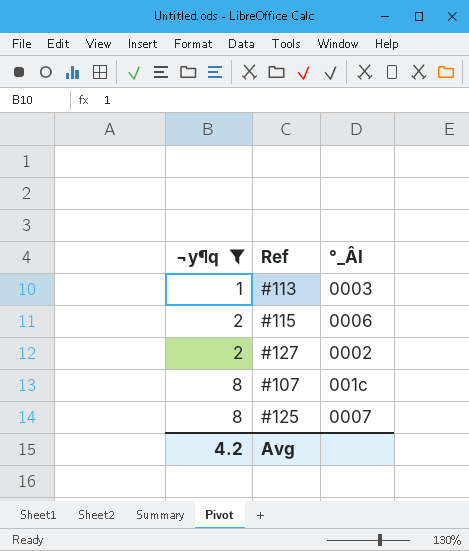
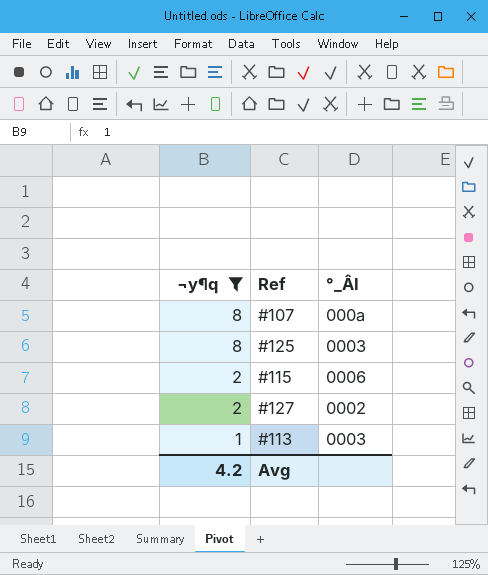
row order: ¬y¶q ascending -> ¬y¶q descending
#107 | °_ÂI: 001c -> 000a
#125 | °_ÂI: 0007 -> 0003

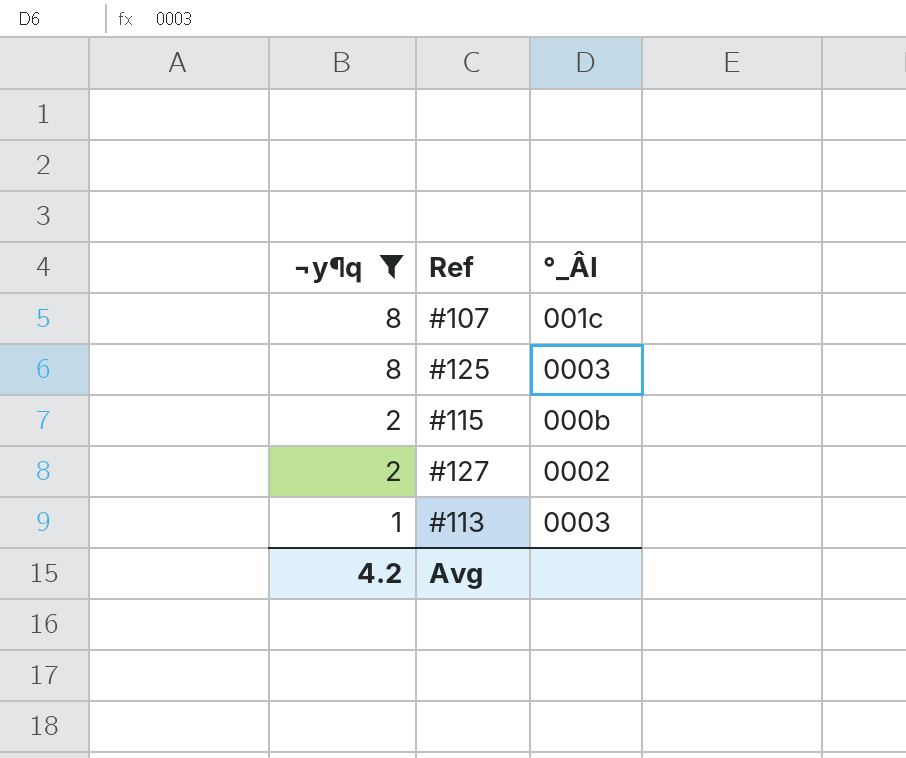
#107 | °_ÂI: 000a -> 001c
#115 | °_ÂI: 0006 -> 000b

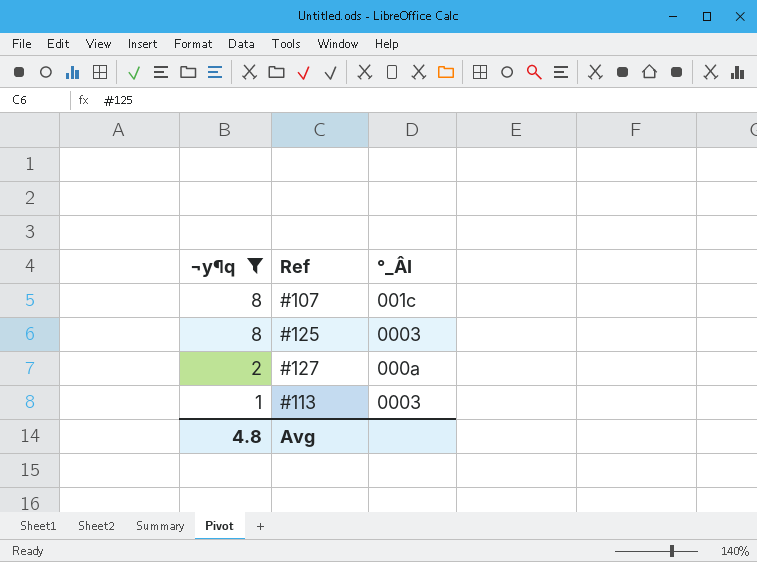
row #115: 2 | 000b -> none
#127 | °_ÂI: 0002 -> 000a
Avg | ¬y¶q: 4.2 -> 4.8

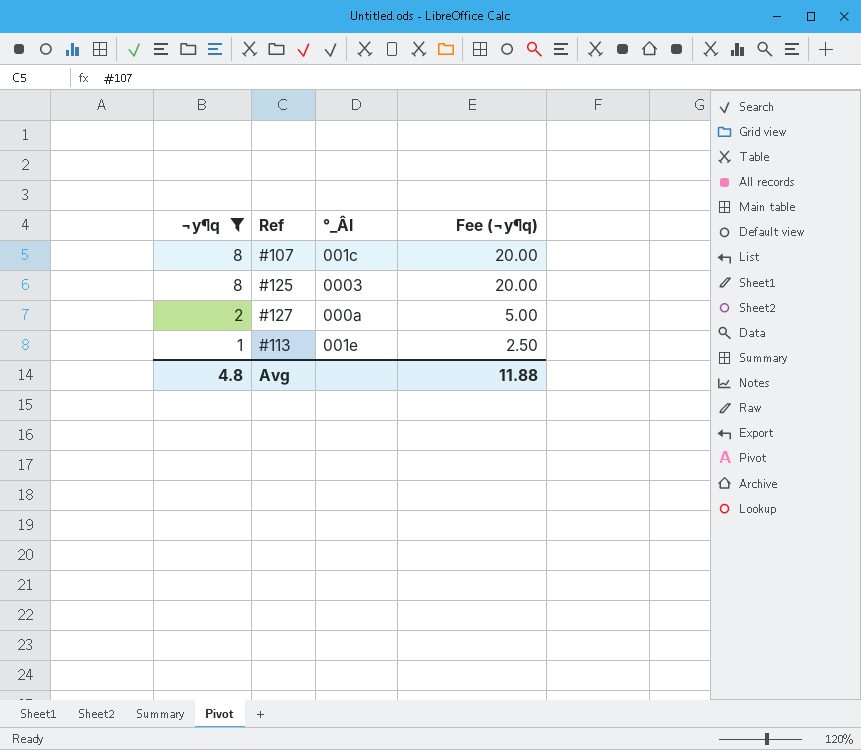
column Fee (¬y¶q) | formula: none -> [¬y¶q] * 2.5
#113 | °_ÂI: 0003 -> 001e

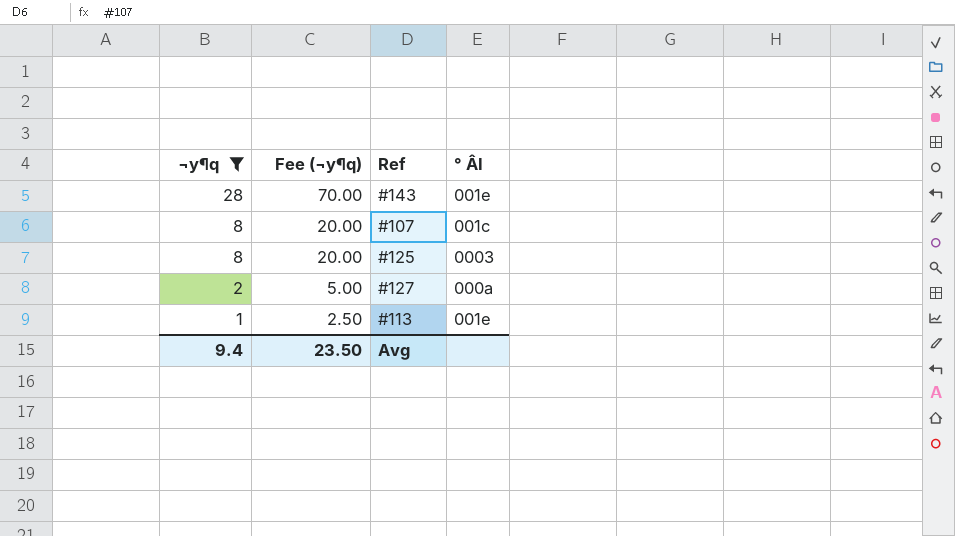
column Fee (¬y¶q) | position: 4 -> 2
column name: °_ÂI -> ° ÂI
row #143: none -> 28 | 70.00 | 001e
Avg | ¬y¶q: 4.8 -> 9.4
Avg | Fee (¬y¶q): 11.88 -> 23.50

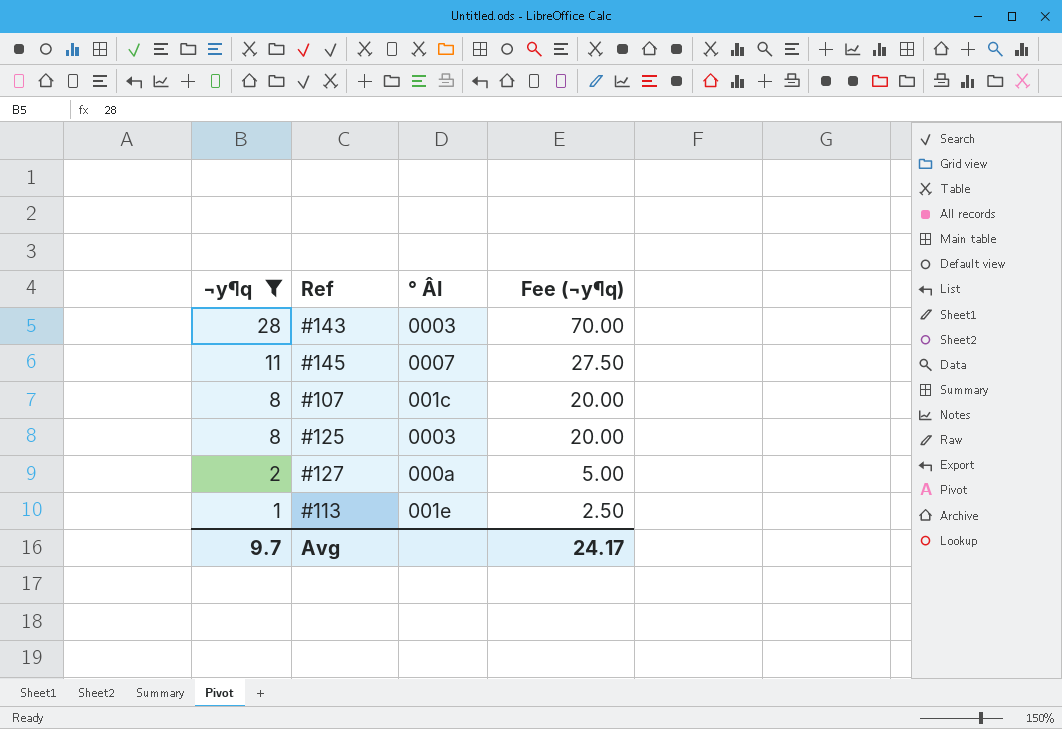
column Fee (¬y¶q) | position: 2 -> 4
#143 | ° ÂI: 001e -> 0003
row #145: none -> 11 | 0007 | 27.50
Avg | ¬y¶q: 9.4 -> 9.7
Avg | Fee (¬y¶q): 23.50 -> 24.17

